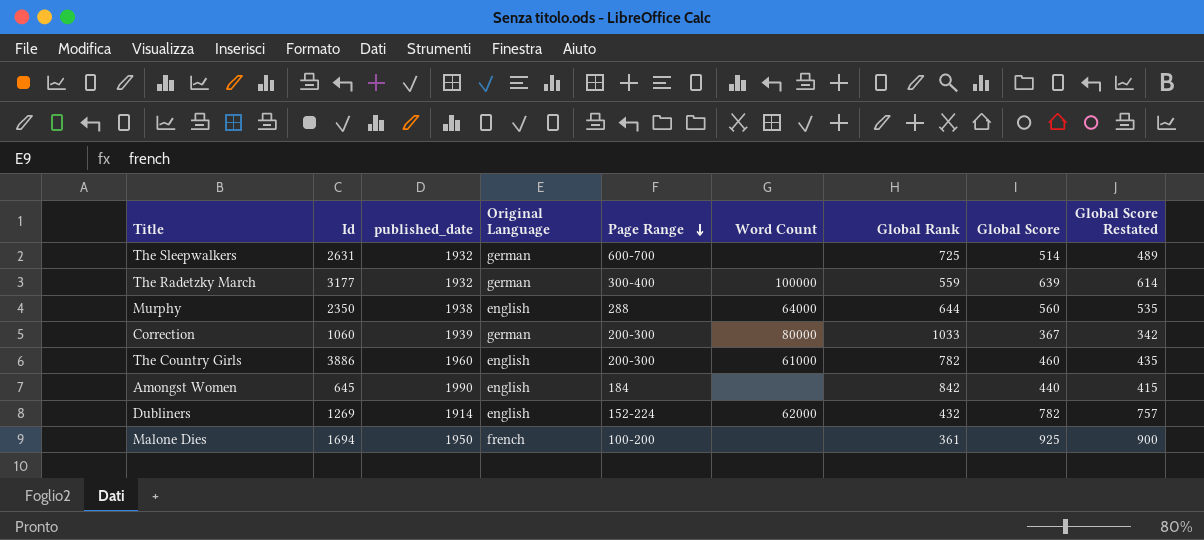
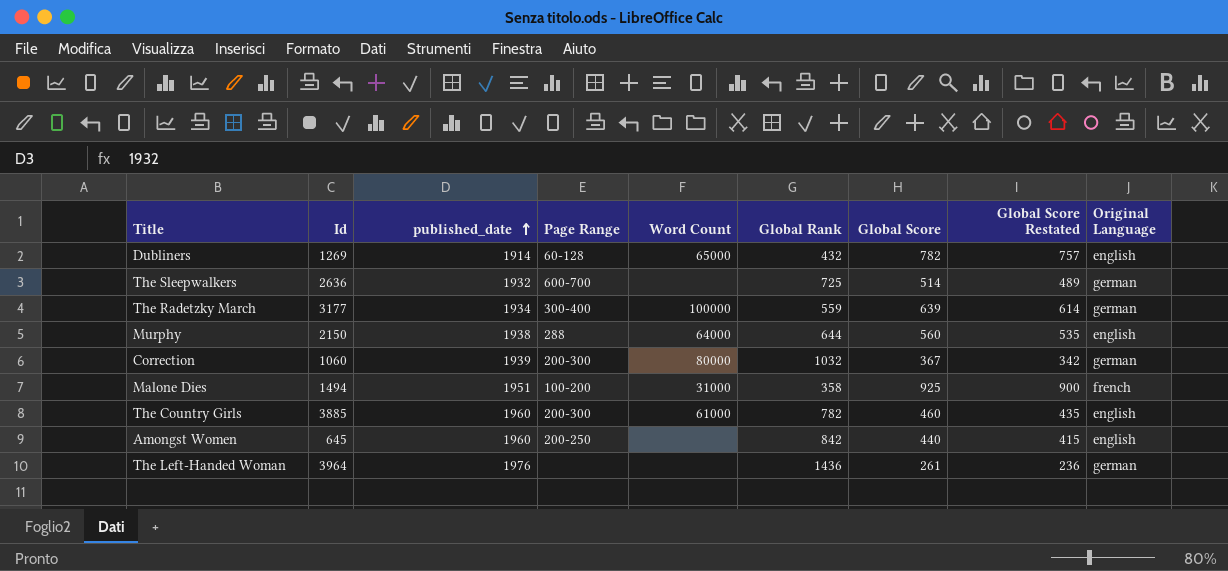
row order: Page Range descending -> published_date ascending
column Original Language | position: 4 -> 9
Dubliners | Page Range: 152-224 -> 60-128
Dubliners | Word Count: 62000 -> 65000
The Sleepwalkers | Id: 2631 -> 2636
The Radetzky March | published_date: 1932 -> 1934
Murphy | Id: 2350 -> 2150
Correction | Global Rank: 1033 -> 1032
Malone Dies | Id: 1694 -> 1494
Malone Dies | published_date: 1950 -> 1951
Malone Dies | Word Count: none -> 31000
Malone Dies | Global Rank: 361 -> 358
The Country Girls | Id: 3886 -> 3885
Amongst Women | published_date: 1990 -> 1960
Amongst Women | Page Range: 184 -> 200-250
row The Left-Handed Woman: none -> 3964 | 1976 | none | none | 1436 | 261 | 236 | german

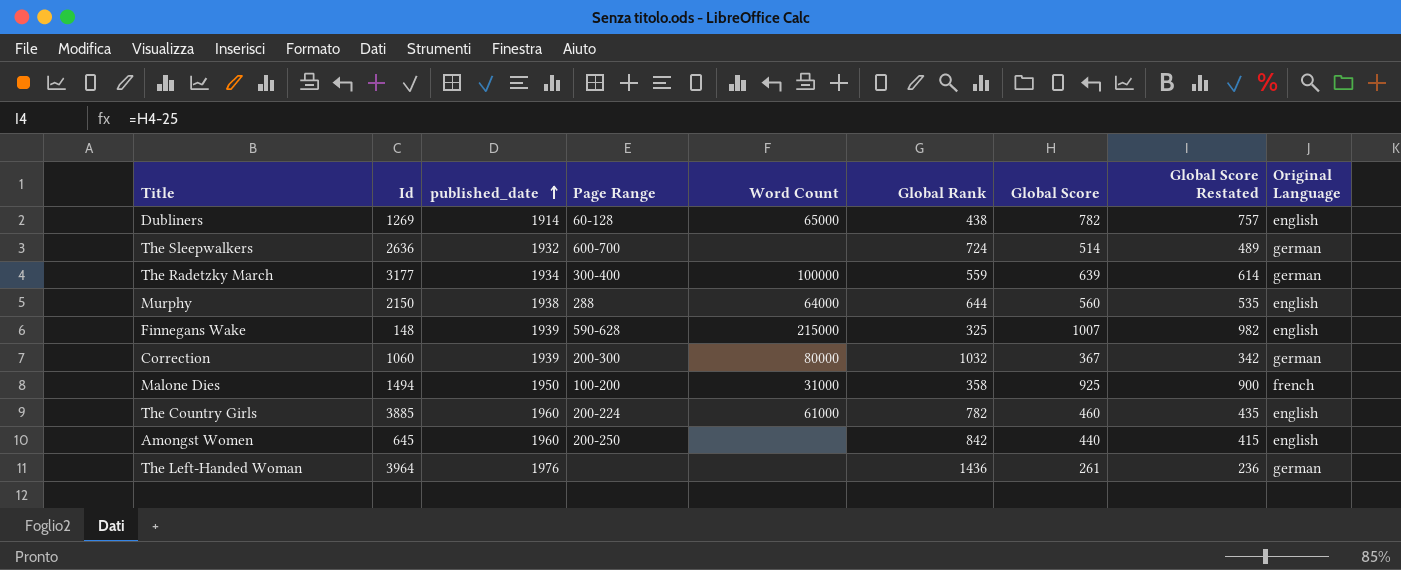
Dubliners | Global Rank: 432 -> 438
The Sleepwalkers | Global Rank: 725 -> 724
row Finnegans Wake: none -> 148 | 1939 | 590-628 | 215000 | 325 | 1007 | 982 | english
Malone Dies | published_date: 1951 -> 1950
The Country Girls | Page Range: 200-300 -> 200-224

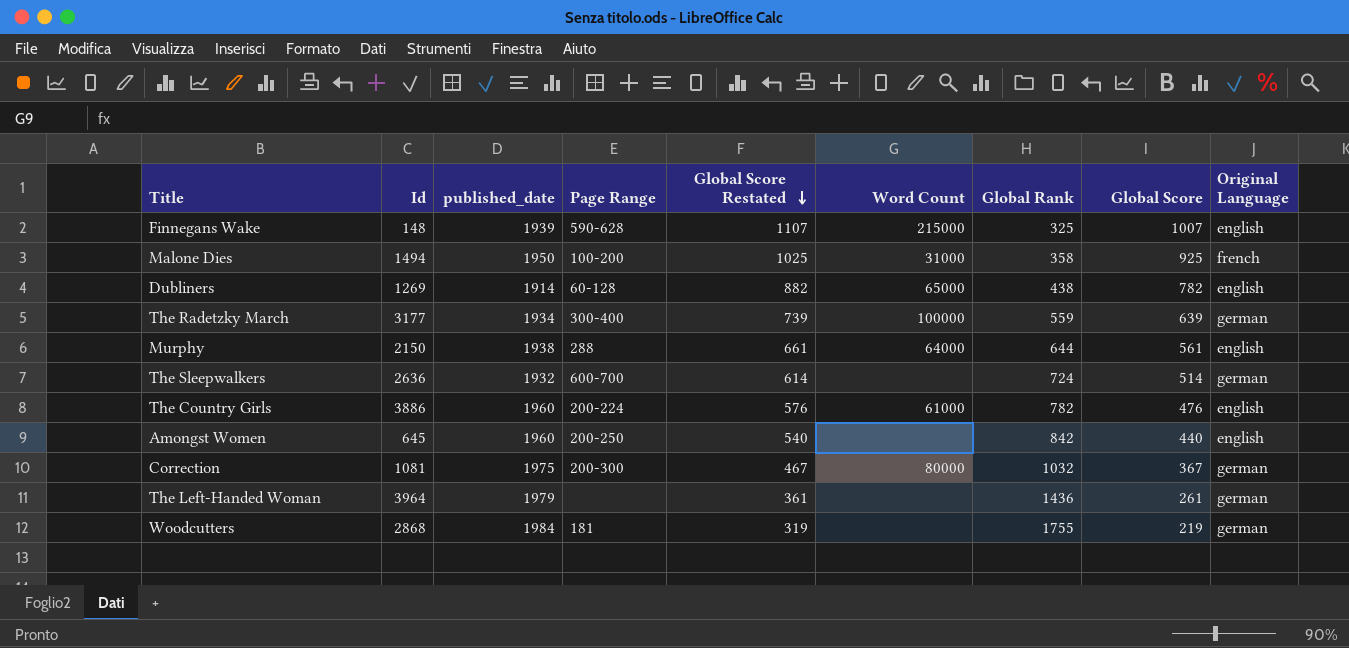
row order: published_date ascending -> Global Score Restated descending
column Global Score Restated | formula: [Global Score] - 25 -> [Global Score] + 100
column Global Score Restated | position: 8 -> 5
Murphy | Global Score: 560 -> 561
The Country Girls | Id: 3885 -> 3886
The Country Girls | Global Score: 460 -> 476
Correction | Id: 1060 -> 1081
Correction | published_date: 1939 -> 1975
The Left-Handed Woman | published_date: 1976 -> 1979
row Woodcutters: none -> 2868 | 1984 | 181 | 319 | none | 1755 | 219 | german

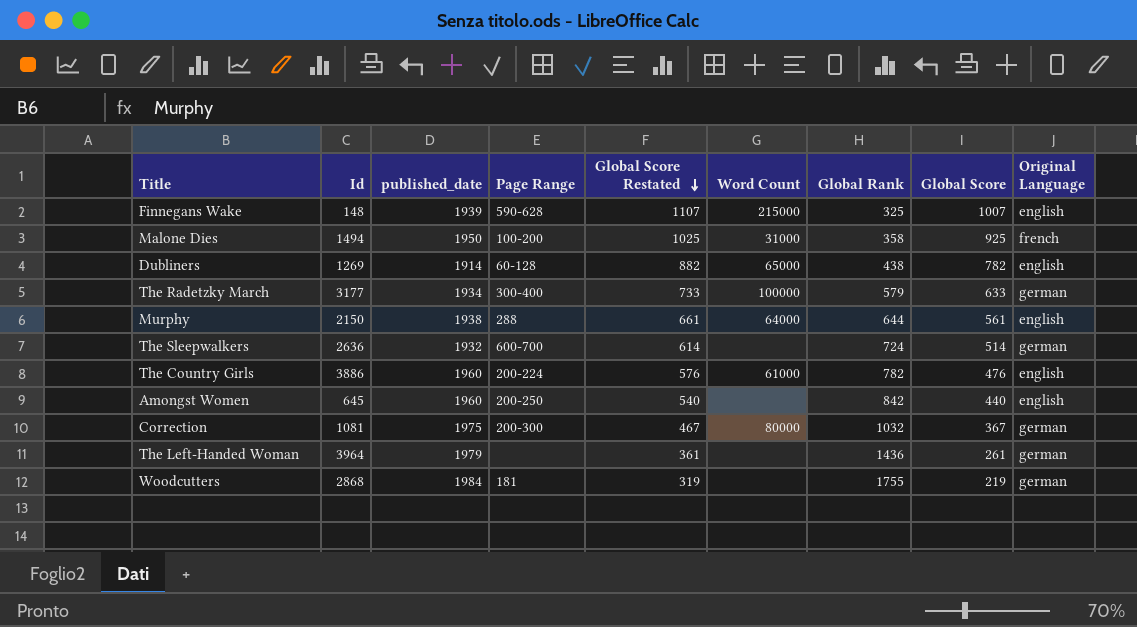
The Radetzky March | Global Score Restated: 739 -> 733
The Radetzky March | Global Rank: 559 -> 579
The Radetzky March | Global Score: 639 -> 633

